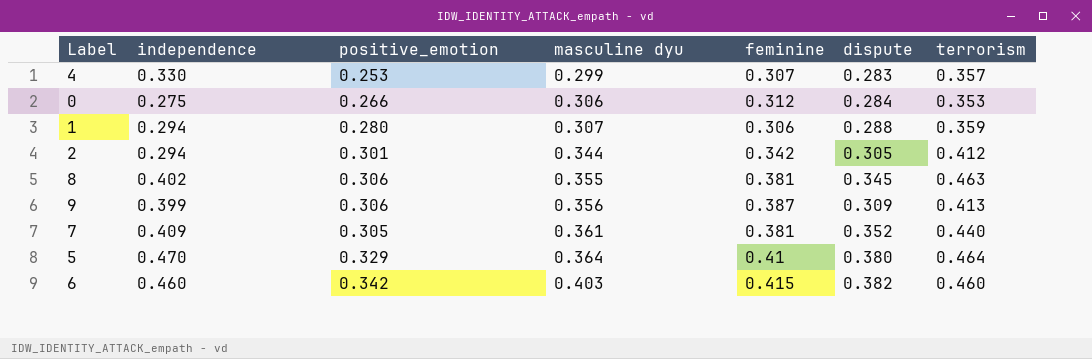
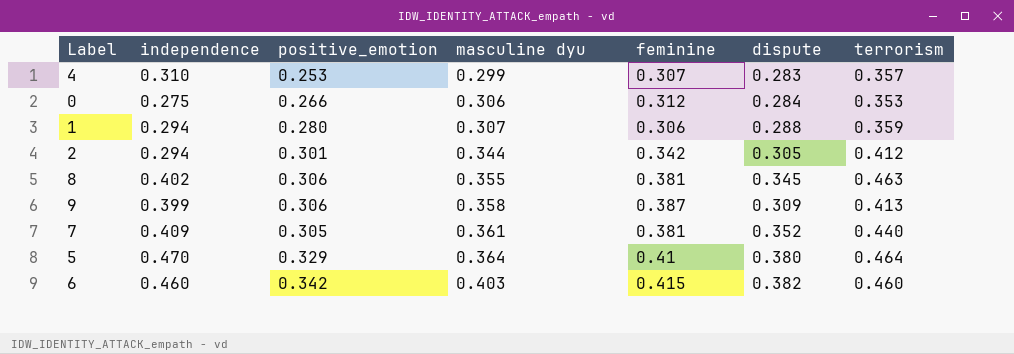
4 | independence: 0.330 -> 0.310
9 | masculine dyu: 0.356 -> 0.358

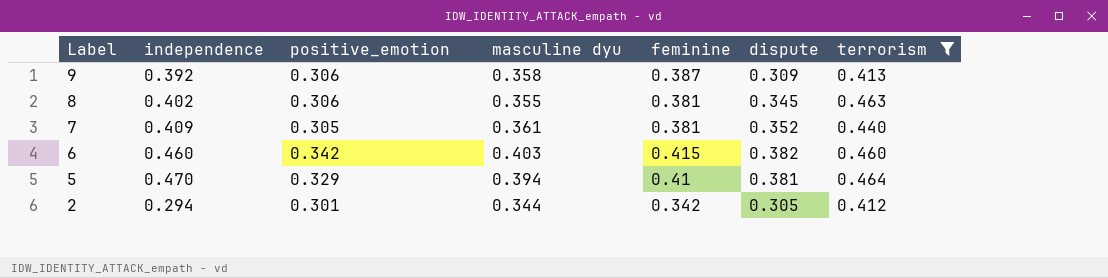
filter: none -> terrorism >= 0.412
row order: masculine dyu ascending -> Label descending
9 | independence: 0.399 -> 0.392
5 | masculine dyu: 0.364 -> 0.394
5 | dispute: 0.380 -> 0.381

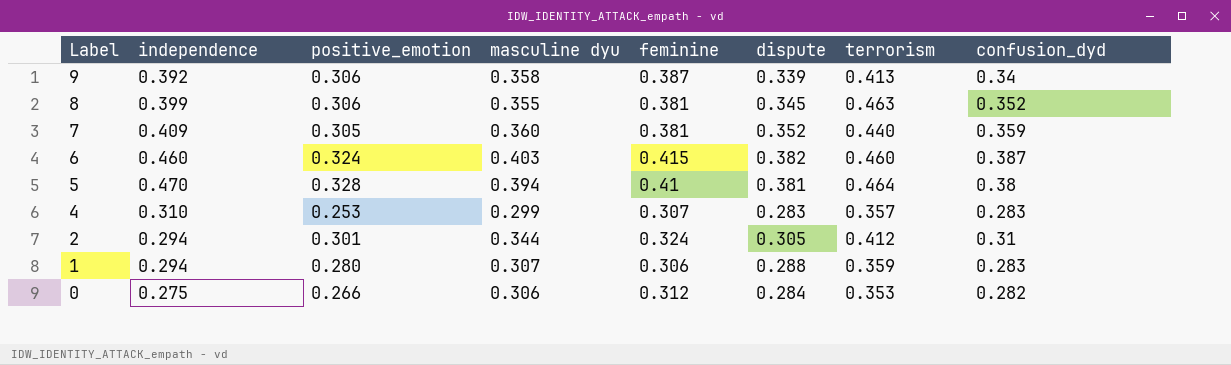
filter: terrorism >= 0.412 -> none
column confusion_dyd | position: none -> 8
9 | dispute: 0.309 -> 0.339
8 | independence: 0.402 -> 0.399
7 | masculine dyu: 0.361 -> 0.360
6 | positive_emotion: 0.342 -> 0.324
5 | positive_emotion: 0.329 -> 0.328
2 | feminine: 0.342 -> 0.324

